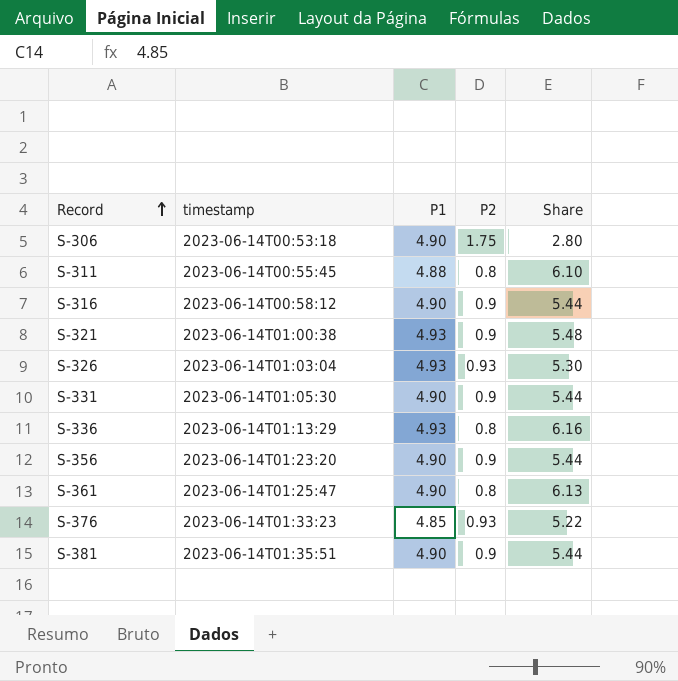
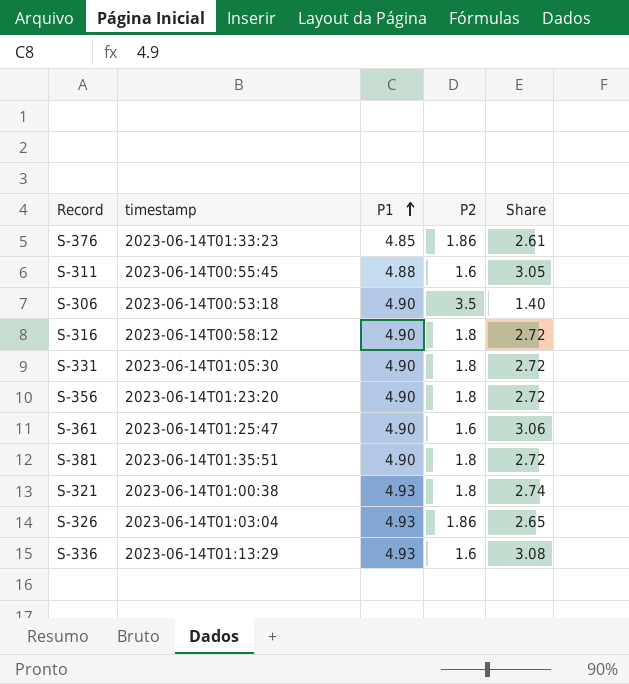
row order: Record ascending -> P1 ascending
S-376 | P2: 0.93 -> 1.86
S-376 | Share: 5.22 -> 2.61
S-311 | P2: 0.8 -> 1.6
S-311 | Share: 6.10 -> 3.05
S-306 | P2: 1.75 -> 3.5
S-306 | Share: 2.80 -> 1.40
S-316 | P2: 0.9 -> 1.8
S-316 | Share: 5.44 -> 2.72
S-331 | P2: 0.9 -> 1.8
S-331 | Share: 5.44 -> 2.72
S-356 | P2: 0.9 -> 1.8
S-356 | Share: 5.44 -> 2.72
S-361 | P2: 0.8 -> 1.6
S-361 | Share: 6.13 -> 3.06
S-381 | P2: 0.9 -> 1.8
S-381 | Share: 5.44 -> 2.72
S-321 | P2: 0.9 -> 1.8
S-321 | Share: 5.48 -> 2.74
S-326 | P2: 0.93 -> 1.86
S-326 | Share: 5.30 -> 2.65
S-336 | P2: 0.8 -> 1.6
S-336 | Share: 6.16 -> 3.08

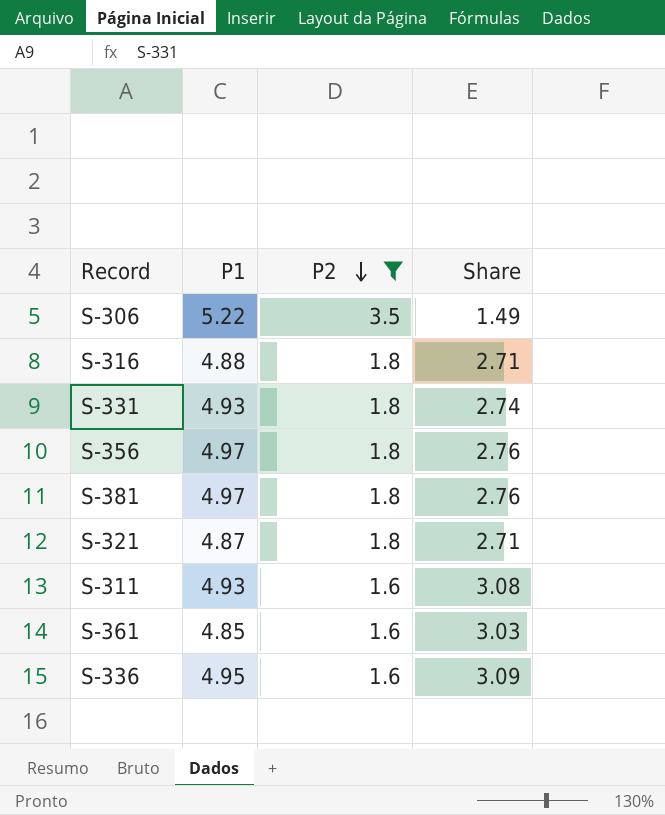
filter: none -> P2 != 1.86
row order: P1 ascending -> P2 descending
column timestamp | position: 2 -> none
S-306 | P1: 4.90 -> 5.22
S-306 | Share: 1.40 -> 1.49
S-316 | P1: 4.90 -> 4.88
S-316 | Share: 2.72 -> 2.71
S-331 | P1: 4.90 -> 4.93
S-331 | Share: 2.72 -> 2.74
S-356 | P1: 4.90 -> 4.97
S-356 | Share: 2.72 -> 2.76
S-381 | P1: 4.90 -> 4.97
S-381 | Share: 2.72 -> 2.76
S-321 | P1: 4.93 -> 4.87
S-321 | Share: 2.74 -> 2.71
S-311 | P1: 4.88 -> 4.93
S-311 | Share: 3.05 -> 3.08
S-361 | P1: 4.90 -> 4.85
S-361 | Share: 3.06 -> 3.03
S-336 | P1: 4.93 -> 4.95
S-336 | Share: 3.08 -> 3.09

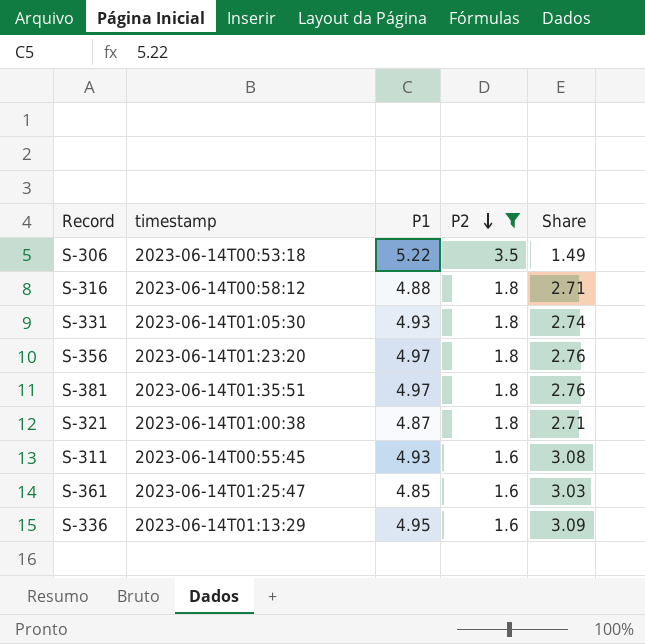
column timestamp | position: none -> 2

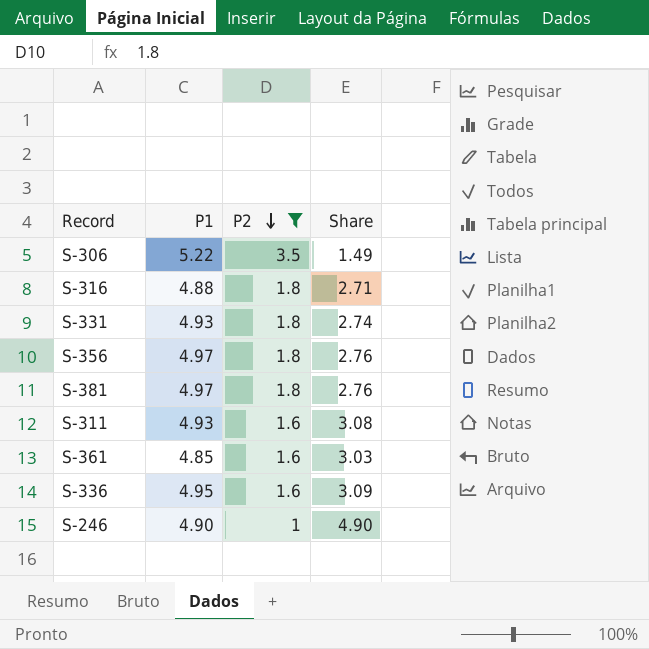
column timestamp | position: 2 -> none
row S-321: 2023-06-14T01:00:38 | 4.87 | 1.8 | 2.71 -> none
row S-246: none -> 4.90 | 1 | 4.90

